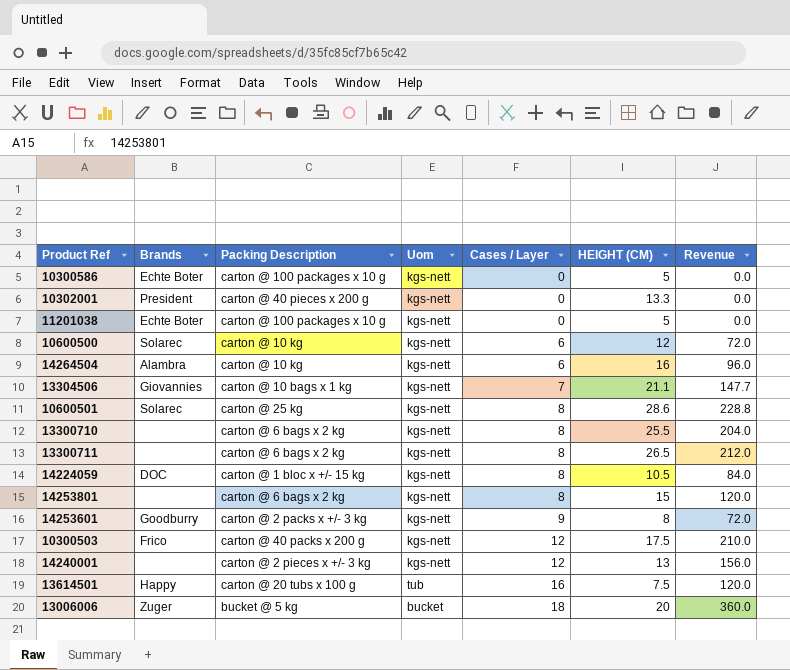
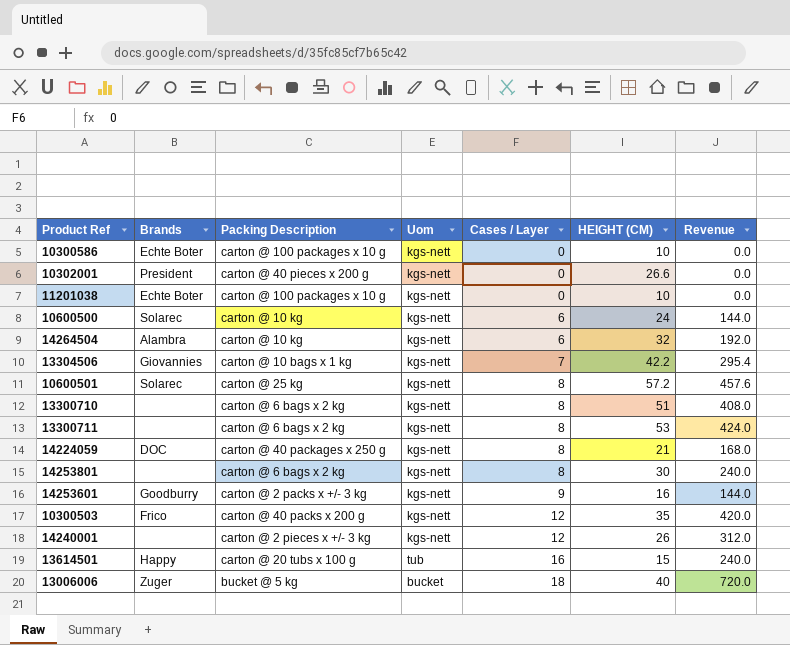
10300586 | HEIGHT (CM): 5 -> 10
10302001 | HEIGHT (CM): 13.3 -> 26.6
11201038 | HEIGHT (CM): 5 -> 10
10600500 | HEIGHT (CM): 12 -> 24
10600500 | Revenue: 72.0 -> 144.0
14264504 | HEIGHT (CM): 16 -> 32
14264504 | Revenue: 96.0 -> 192.0
13304506 | HEIGHT (CM): 21.1 -> 42.2
13304506 | Revenue: 147.7 -> 295.4
10600501 | HEIGHT (CM): 28.6 -> 57.2
10600501 | Revenue: 228.8 -> 457.6
13300710 | HEIGHT (CM): 25.5 -> 51
13300710 | Revenue: 204.0 -> 408.0
13300711 | HEIGHT (CM): 26.5 -> 53
13300711 | Revenue: 212.0 -> 424.0
14224059 | Packing Description: carton @ 1 bloc x +/- 15 kg -> carton @ 40 packages x 250 g
14224059 | HEIGHT (CM): 10.5 -> 21
14224059 | Revenue: 84.0 -> 168.0
14253801 | HEIGHT (CM): 15 -> 30
14253801 | Revenue: 120.0 -> 240.0
14253601 | HEIGHT (CM): 8 -> 16
14253601 | Revenue: 72.0 -> 144.0
10300503 | HEIGHT (CM): 17.5 -> 35
10300503 | Revenue: 210.0 -> 420.0
14240001 | HEIGHT (CM): 13 -> 26
14240001 | Revenue: 156.0 -> 312.0
13614501 | HEIGHT (CM): 7.5 -> 15
13614501 | Revenue: 120.0 -> 240.0
13006006 | HEIGHT (CM): 20 -> 40
13006006 | Revenue: 360.0 -> 720.0

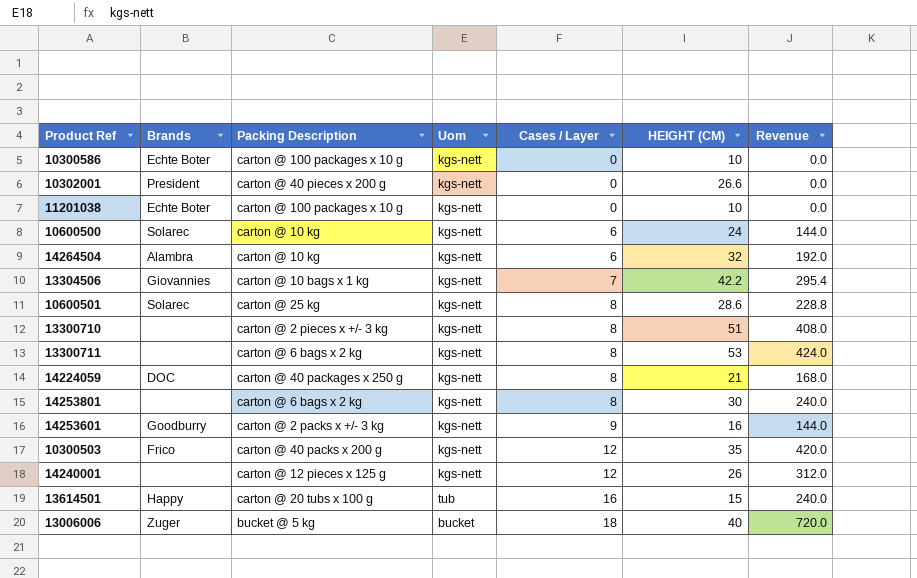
10600501 | HEIGHT (CM): 57.2 -> 28.6
10600501 | Revenue: 457.6 -> 228.8
13300710 | Packing Description: carton @ 6 bags x 2 kg -> carton @ 2 pieces x +/- 3 kg
14240001 | Packing Description: carton @ 2 pieces x +/- 3 kg -> carton @ 12 pieces x 125 g

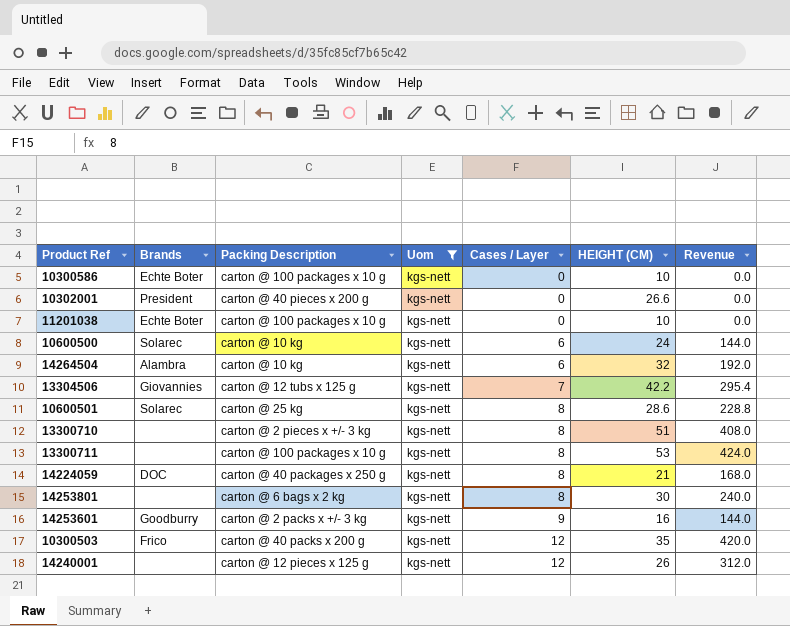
filter: none -> Uom = kgs-nett
13304506 | Packing Description: carton @ 10 bags x 1 kg -> carton @ 12 tubs x 125 g
13300711 | Packing Description: carton @ 6 bags x 2 kg -> carton @ 100 packages x 10 g

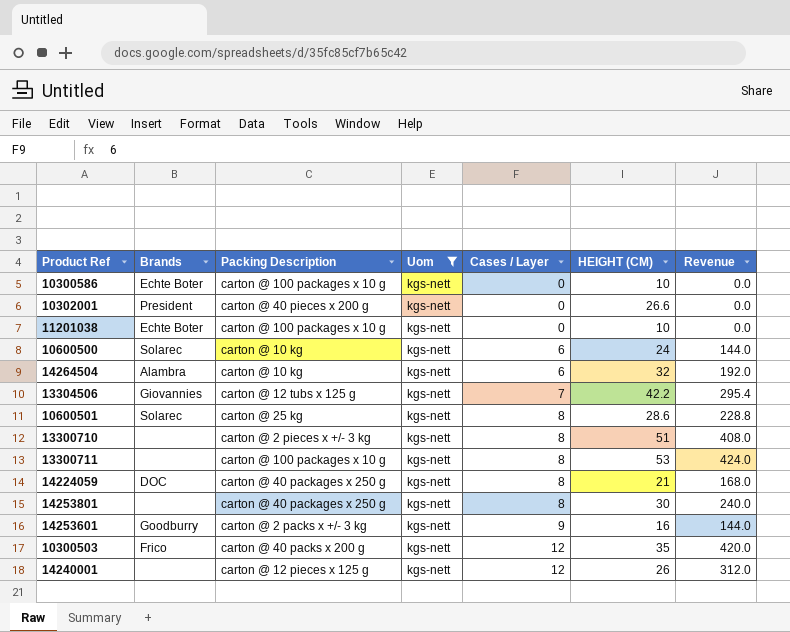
14253801 | Packing Description: carton @ 6 bags x 2 kg -> carton @ 40 packages x 250 g

